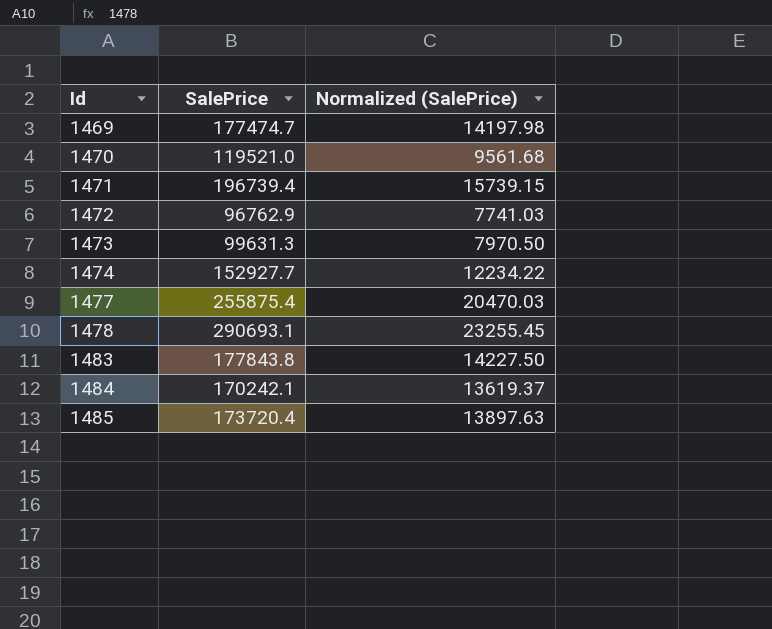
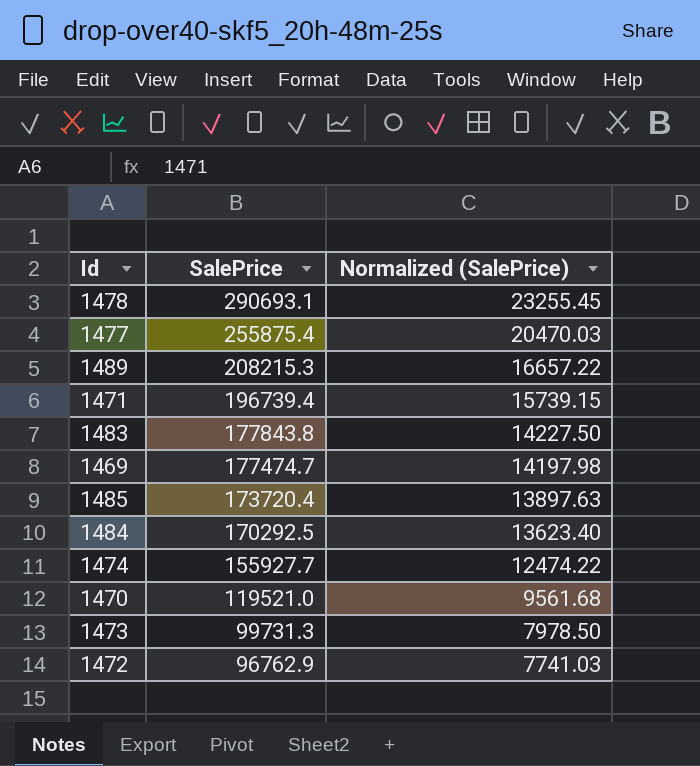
row order: Id ascending -> SalePrice descending
row 1489: none -> 208215.3 | 16657.22
1484 | SalePrice: 170242.1 -> 170292.5
1484 | Normalized (SalePrice): 13619.37 -> 13623.40
1474 | SalePrice: 152927.7 -> 155927.7
1474 | Normalized (SalePrice): 12234.22 -> 12474.22
1473 | SalePrice: 99631.3 -> 99731.3
1473 | Normalized (SalePrice): 7970.50 -> 7978.50

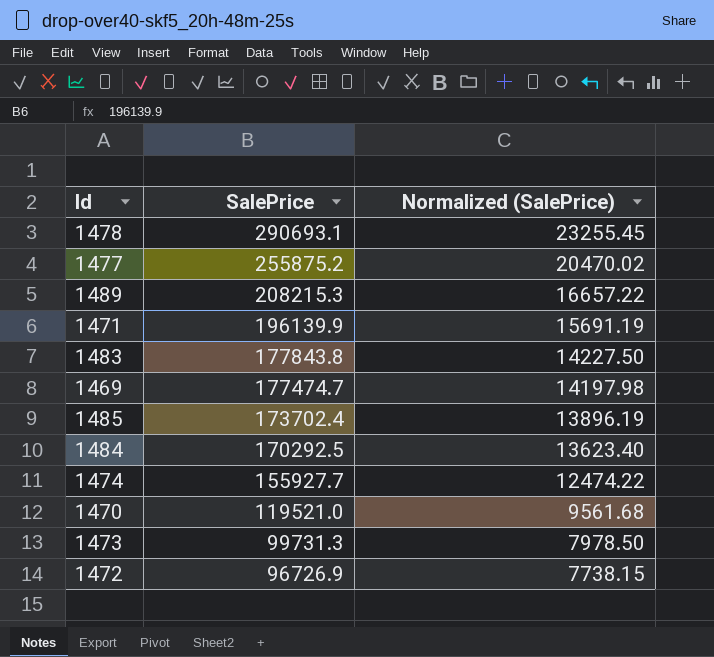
1477 | SalePrice: 255875.4 -> 255875.2
1477 | Normalized (SalePrice): 20470.03 -> 20470.02
1471 | SalePrice: 196739.4 -> 196139.9
1471 | Normalized (SalePrice): 15739.15 -> 15691.19
1485 | SalePrice: 173720.4 -> 173702.4
1485 | Normalized (SalePrice): 13897.63 -> 13896.19
1472 | SalePrice: 96762.9 -> 96726.9
1472 | Normalized (SalePrice): 7741.03 -> 7738.15

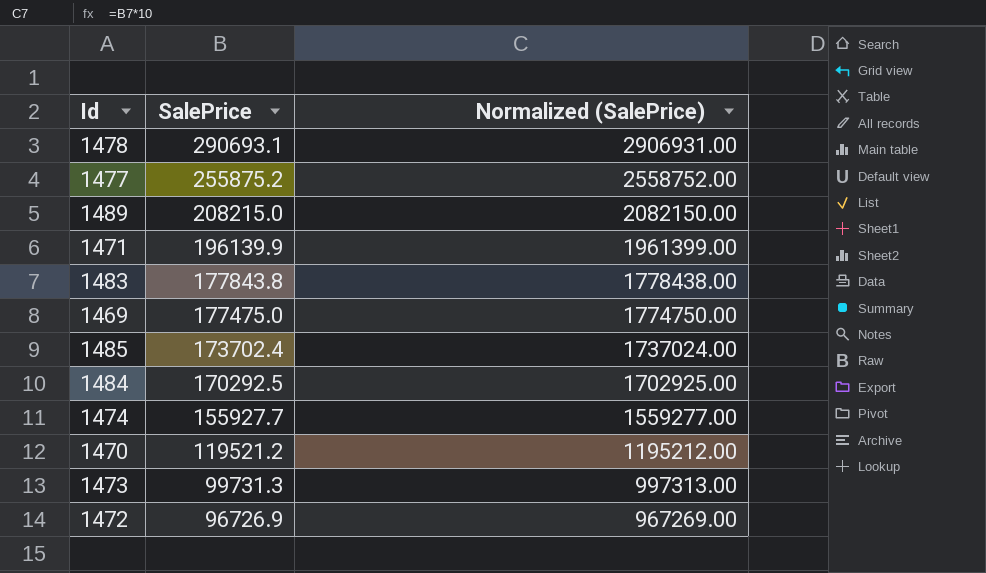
column Normalized (SalePrice) | formula: [SalePrice] * 0.08 -> [SalePrice] * 10
1489 | SalePrice: 208215.3 -> 208215.0
1469 | SalePrice: 177474.7 -> 177475.0
1470 | SalePrice: 119521.0 -> 119521.2

